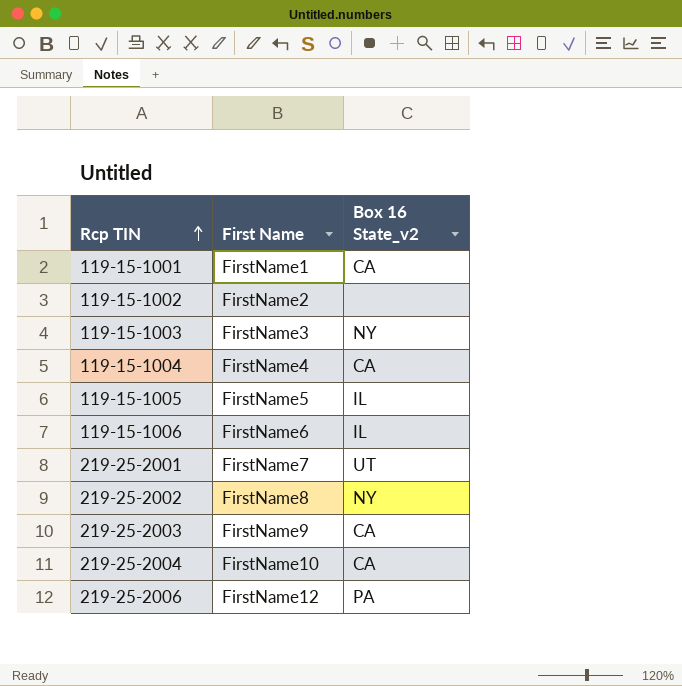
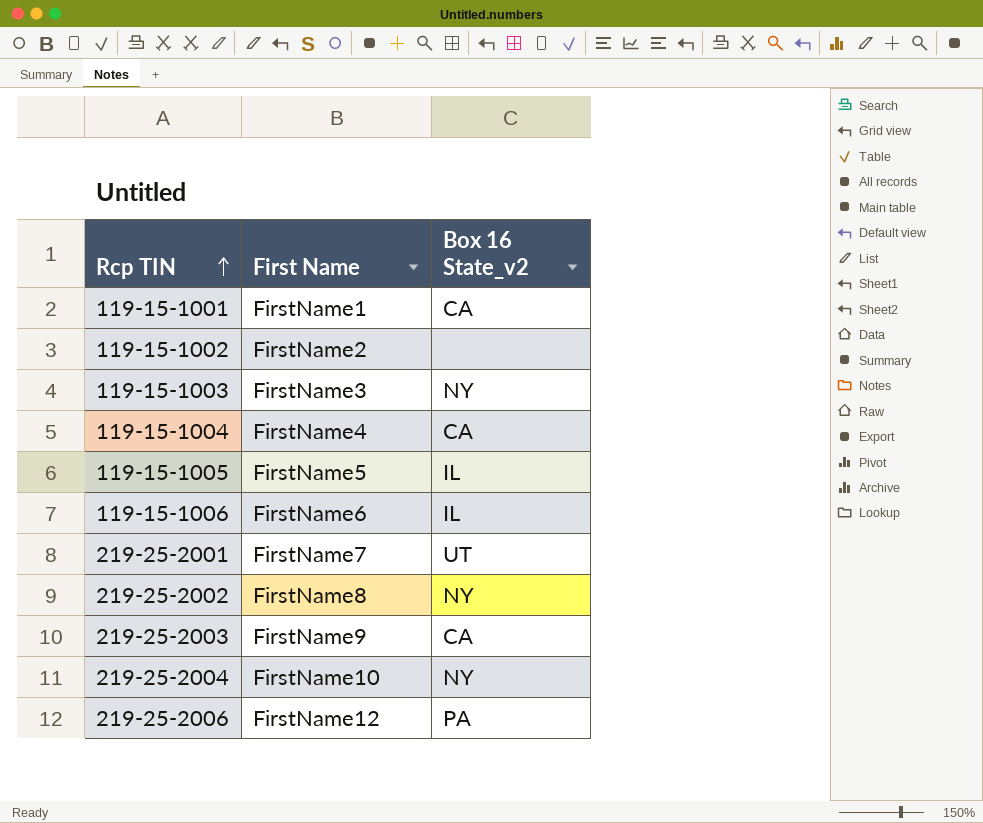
219-25-2004 | Box 16 State_v2: CA -> NY

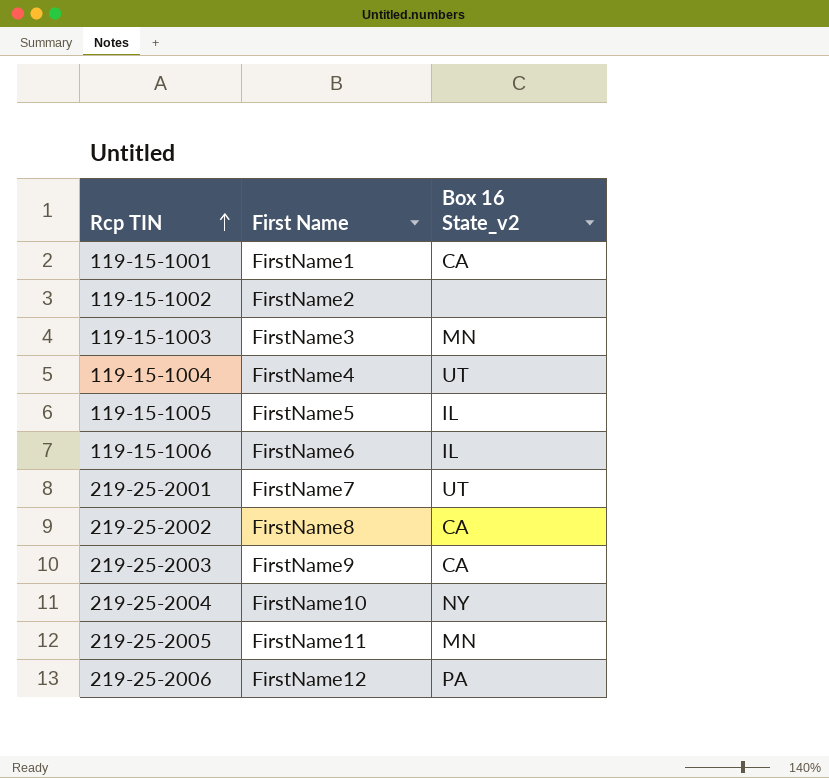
119-15-1003 | Box 16 State_v2: NY -> MN
119-15-1004 | Box 16 State_v2: CA -> UT
219-25-2002 | Box 16 State_v2: NY -> CA
row 219-25-2005: none -> FirstName11 | MN

